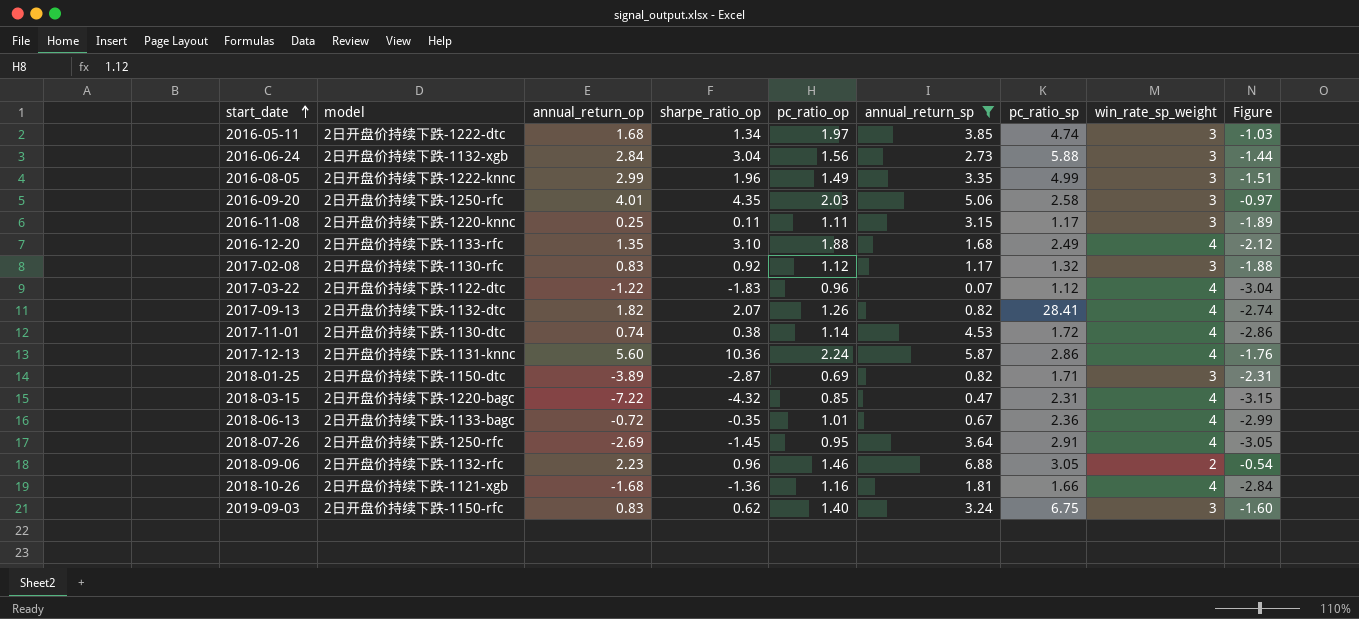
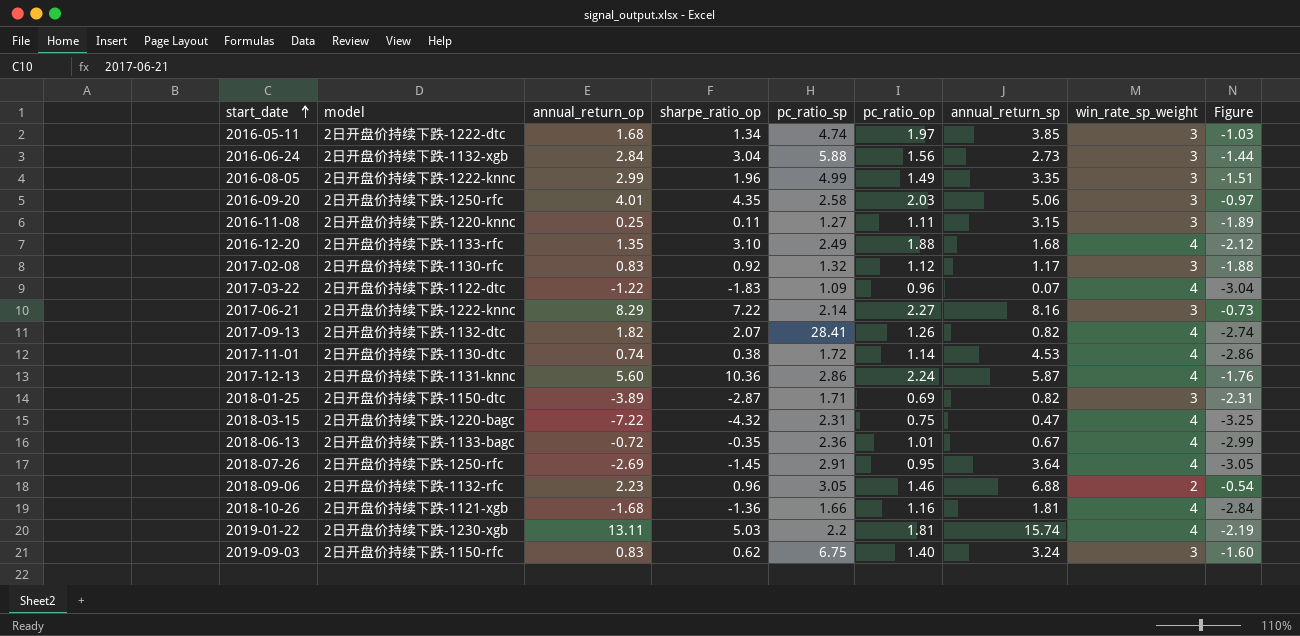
filter: annual_return_sp <= 6.88 -> none
column pc_ratio_sp | position: 7 -> 5
2016-11-08 | pc_ratio_sp: 1.17 -> 1.27
2017-03-22 | pc_ratio_sp: 1.12 -> 1.09
2018-03-15 | pc_ratio_op: 0.85 -> 0.75
2018-03-15 | Figure: -3.15 -> -3.25

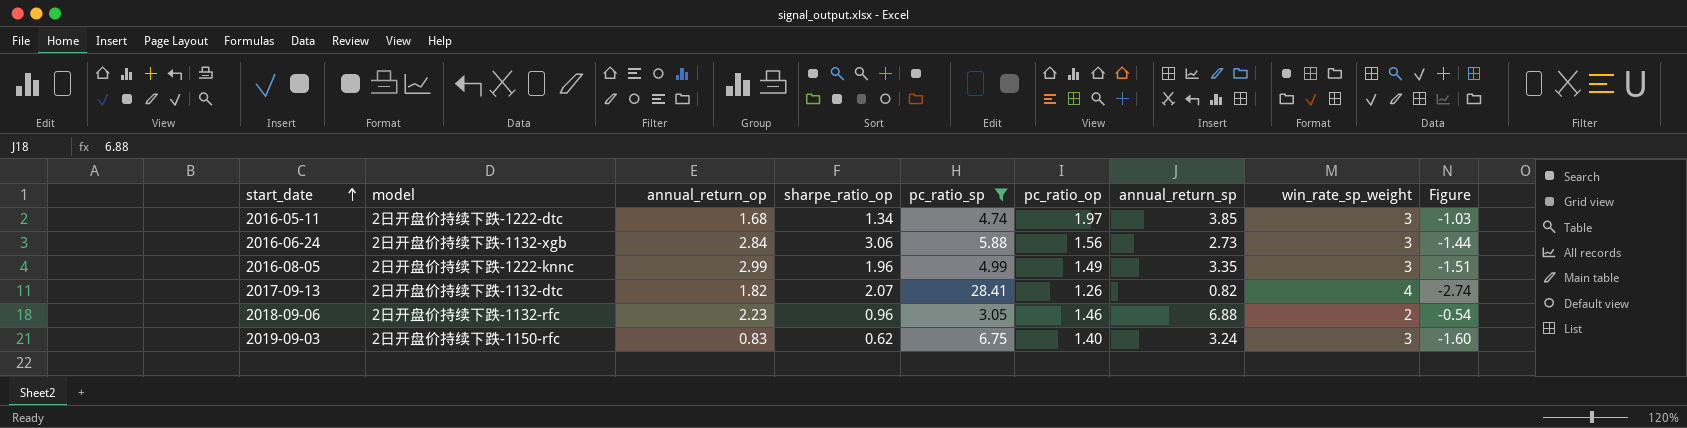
filter: none -> pc_ratio_sp >= 3.05
2016-06-24 | sharpe_ratio_op: 3.04 -> 3.06

